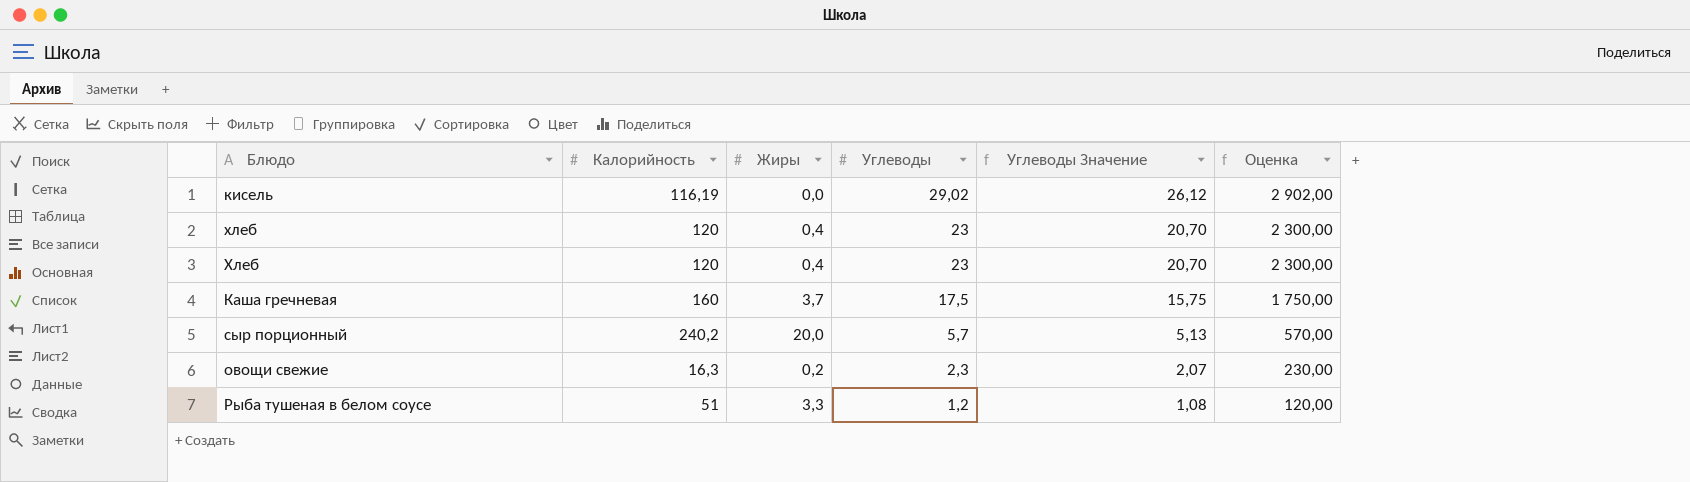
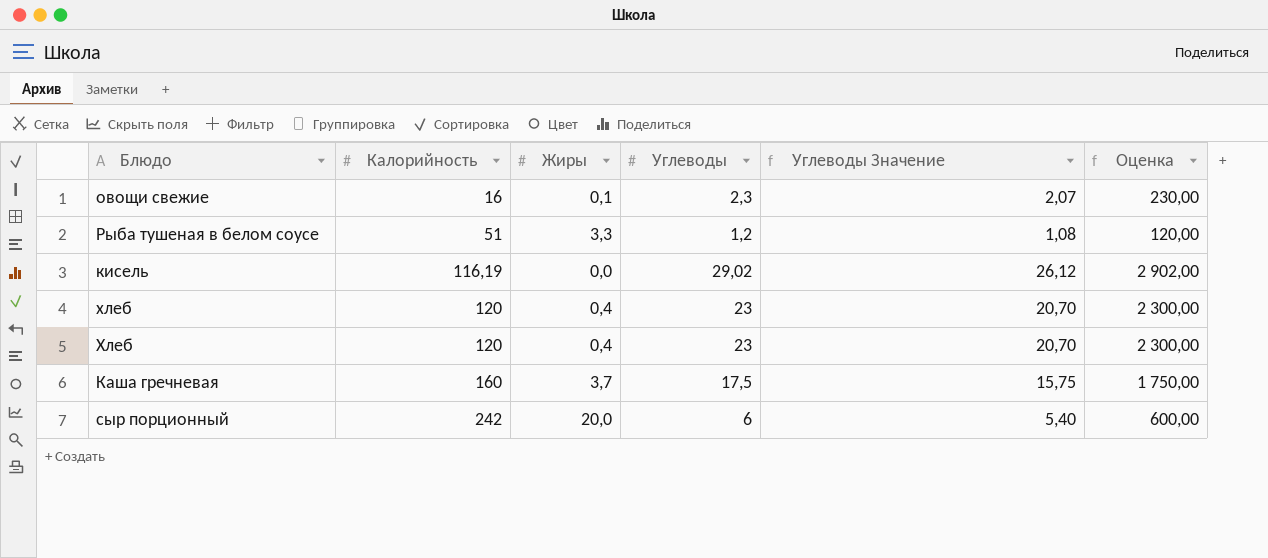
row order: Углеводы descending -> Калорийность ascending
овощи свежие | Калорийность: 16,3 -> 16
овощи свежие | Жиры: 0,2 -> 0,1
сыр порционный | Калорийность: 240,2 -> 242
сыр порционный | Углеводы: 5,7 -> 6
сыр порционный | Углеводы Значение: 5,13 -> 5,40
сыр порционный | Оценка: 570,00 -> 600,00

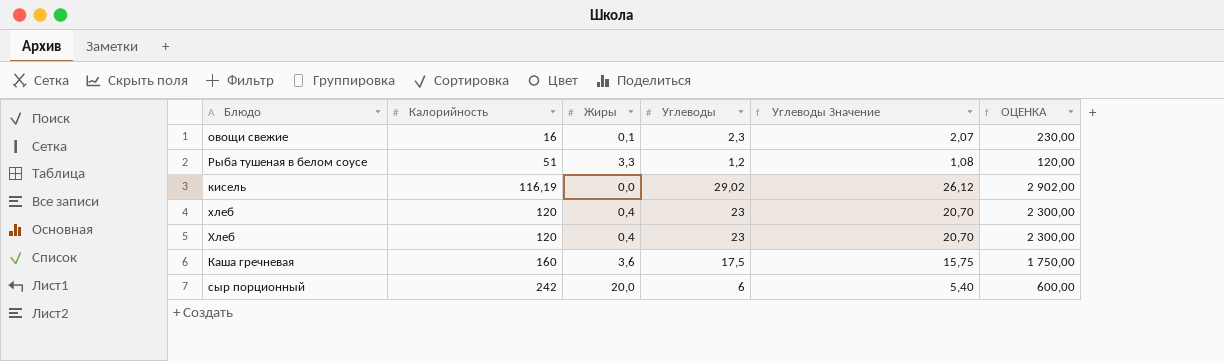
column name: Оценка -> ОЦЕНКА
Каша гречневая | Жиры: 3,7 -> 3,6

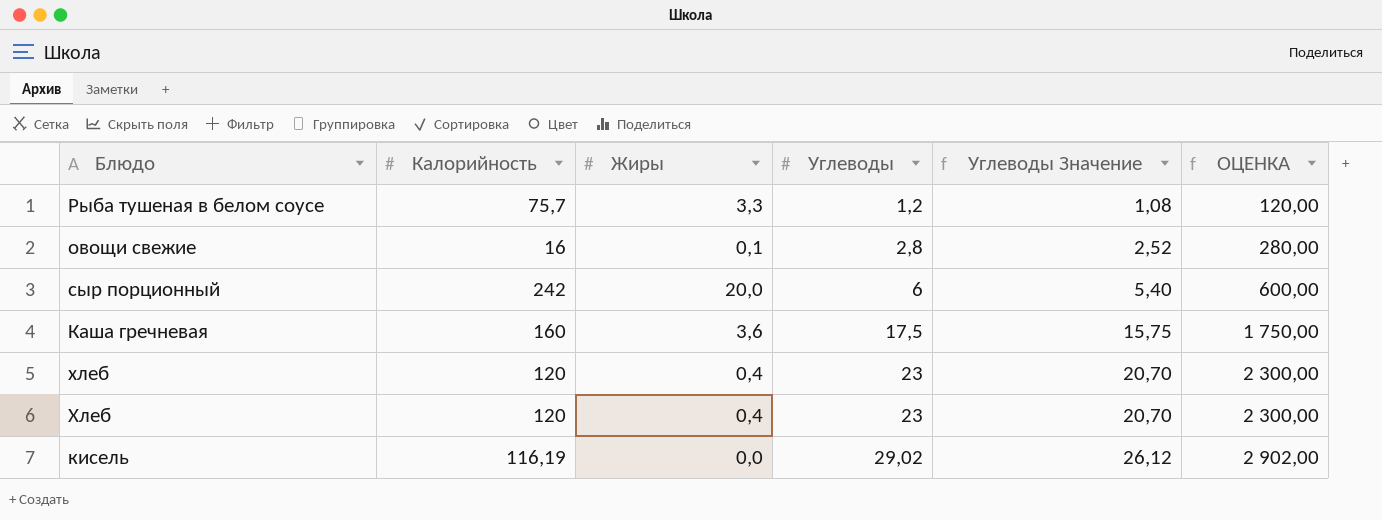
row order: Калорийность ascending -> Углеводы ascending
Рыба тушеная в белом соусе | Калорийность: 51 -> 75,7
овощи свежие | Углеводы: 2,3 -> 2,8
овощи свежие | Углеводы Значение: 2,07 -> 2,52
овощи свежие | ОЦЕНКА: 230,00 -> 280,00

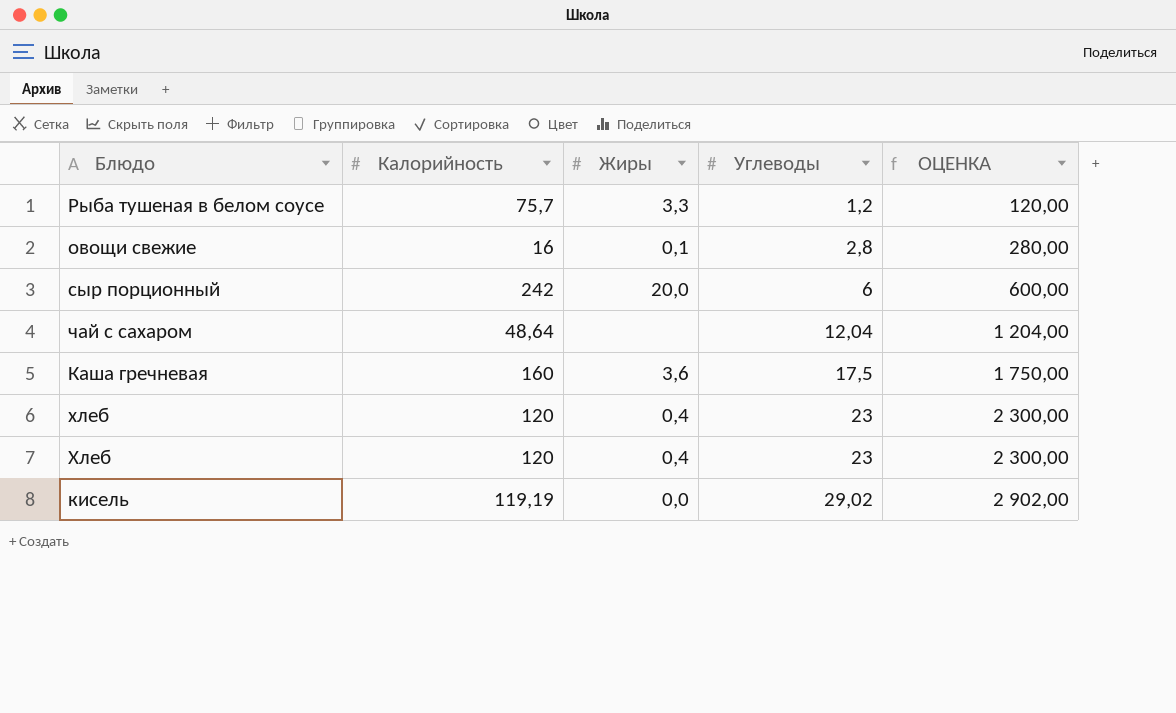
column Углеводы Значение | formula: [Углеводы] * 0,9 -> none
row чай с сахаром: none -> 48,64 | none | 12,04 | 1 204,00
кисель | Калорийность: 116,19 -> 119,19

